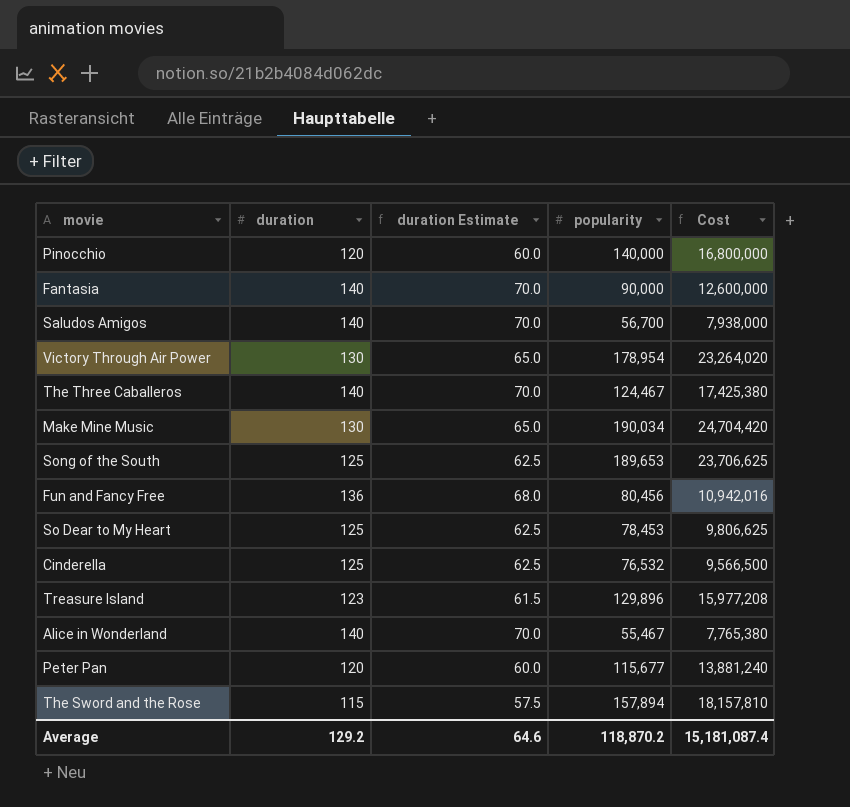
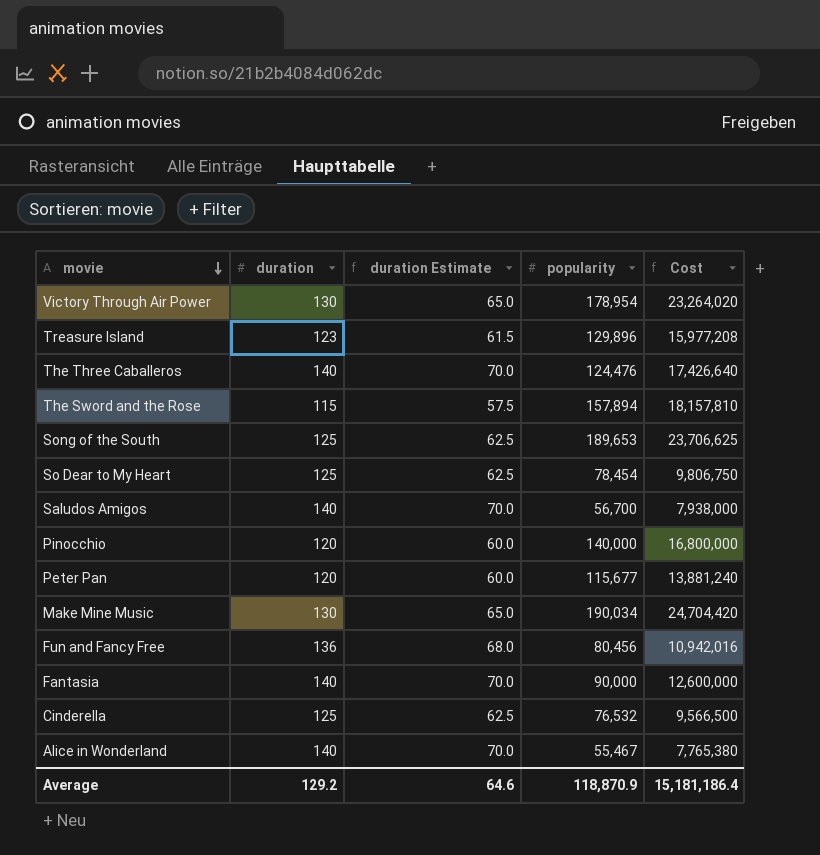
row order: none -> movie descending
The Three Caballeros | popularity: 124,467 -> 124,476
The Three Caballeros | Cost: 17,425,380 -> 17,426,640
So Dear to My Heart | popularity: 78,453 -> 78,454
So Dear to My Heart | Cost: 9,806,625 -> 9,806,750
Average | popularity: 118,870.2 -> 118,870.9
Average | Cost: 15,181,087.4 -> 15,181,186.4

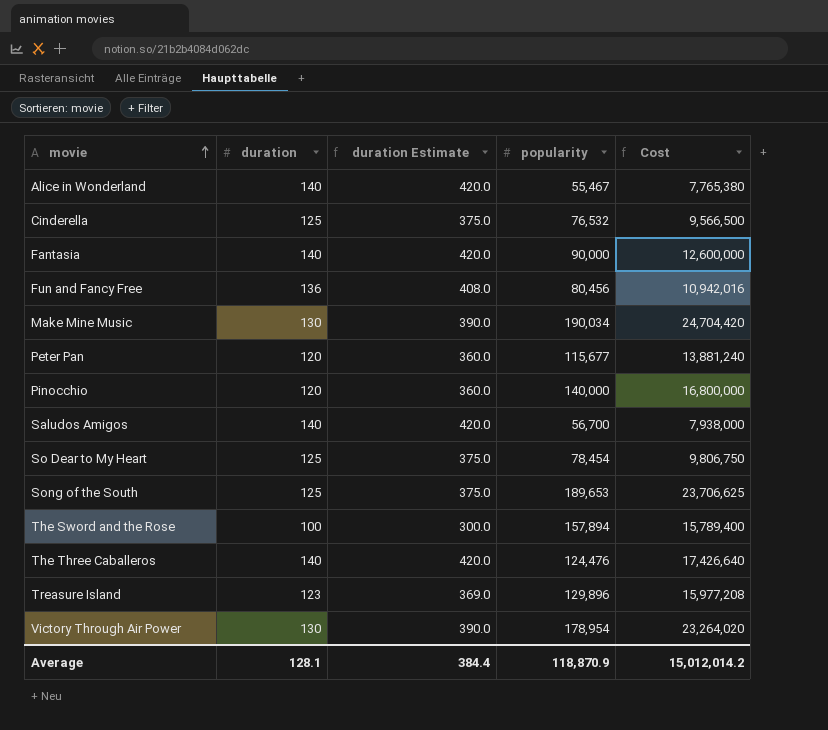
row order: movie descending -> movie ascending
column duration Estimate | formula: [duration] * 0.5 -> [duration] * 3
The Sword and the Rose | duration: 115 -> 100
The Sword and the Rose | Cost: 18,157,810 -> 15,789,400
Average | duration: 129.2 -> 128.1
Average | duration Estimate: 64.6 -> 384.4
Average | Cost: 15,181,186.4 -> 15,012,014.2

